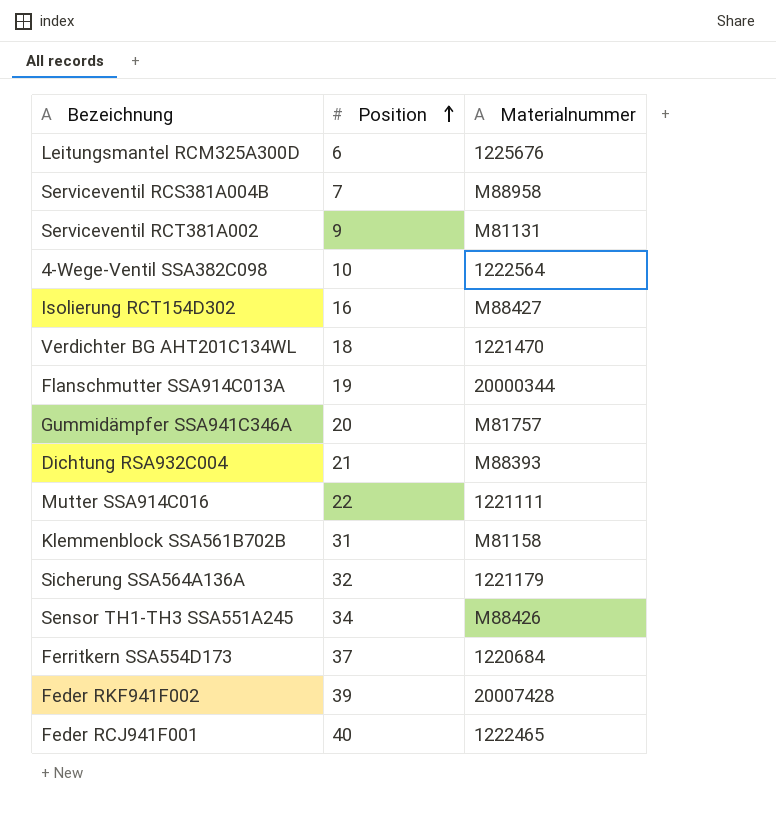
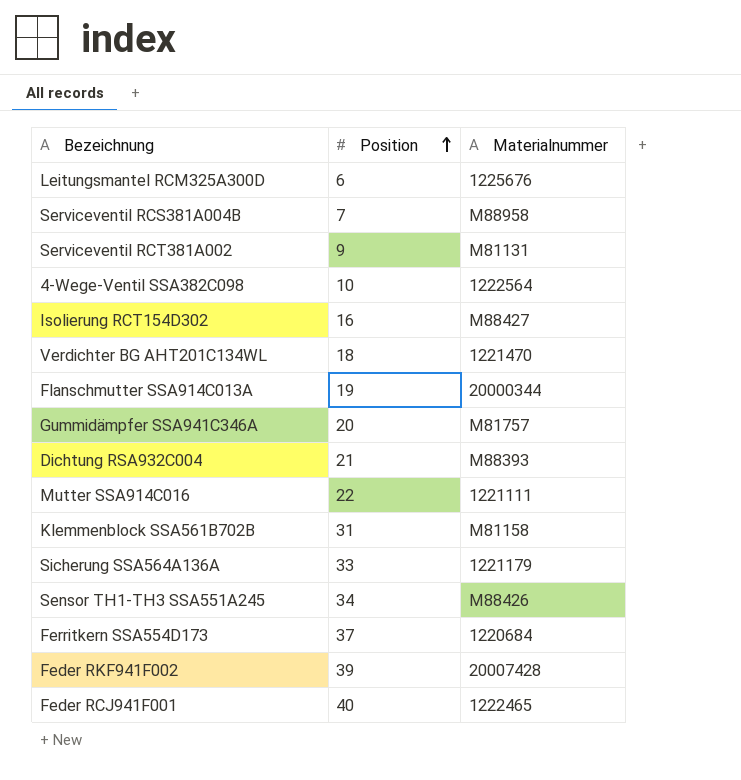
Sicherung SSA564A136A | Position: 32 -> 33

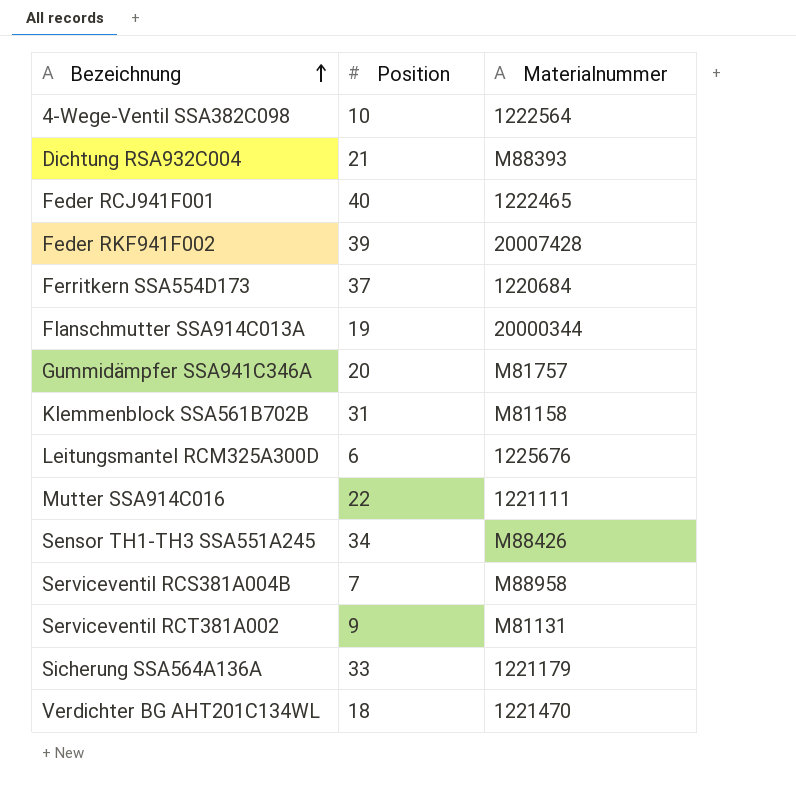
row order: Position ascending -> Bezeichnung ascending
row Isolierung RCT154D302: 16 | M88427 -> none

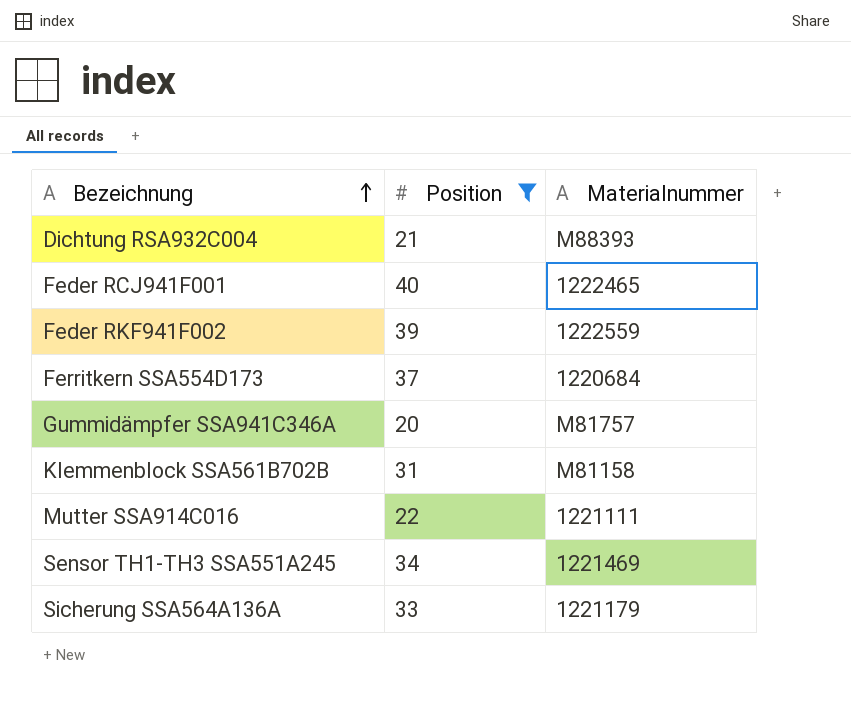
filter: none -> Position >= 20
Feder RKF941F002 | Materialnummer: 20007428 -> 1222559
Sensor TH1-TH3 SSA551A245 | Materialnummer: M88426 -> 1221469

